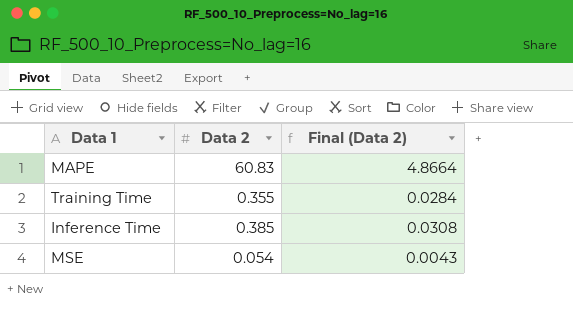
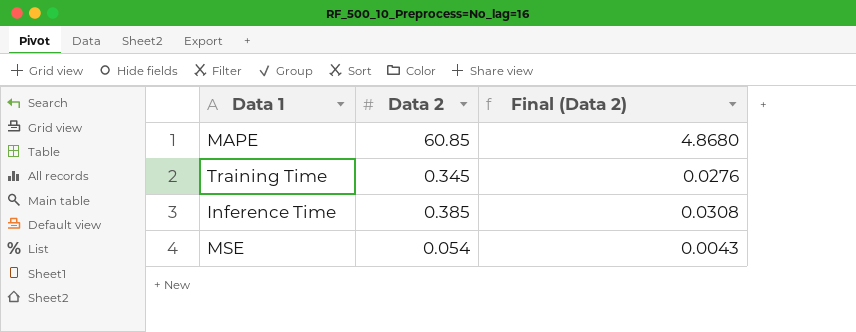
MAPE | Data 2: 60.83 -> 60.85
MAPE | Final (Data 2): 4.8664 -> 4.8680
Training Time | Data 2: 0.355 -> 0.345
Training Time | Final (Data 2): 0.0284 -> 0.0276

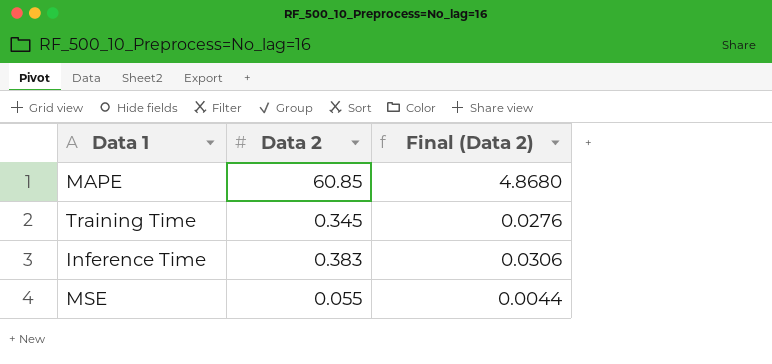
Inference Time | Data 2: 0.385 -> 0.383
Inference Time | Final (Data 2): 0.0308 -> 0.0306
MSE | Data 2: 0.054 -> 0.055
MSE | Final (Data 2): 0.0043 -> 0.0044

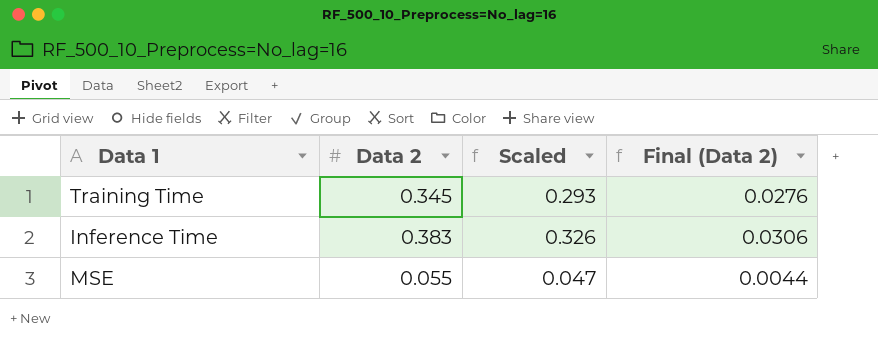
column Scaled | formula: none -> [Data 2] * 0.85
row MAPE: 60.85 | 4.8680 -> none

